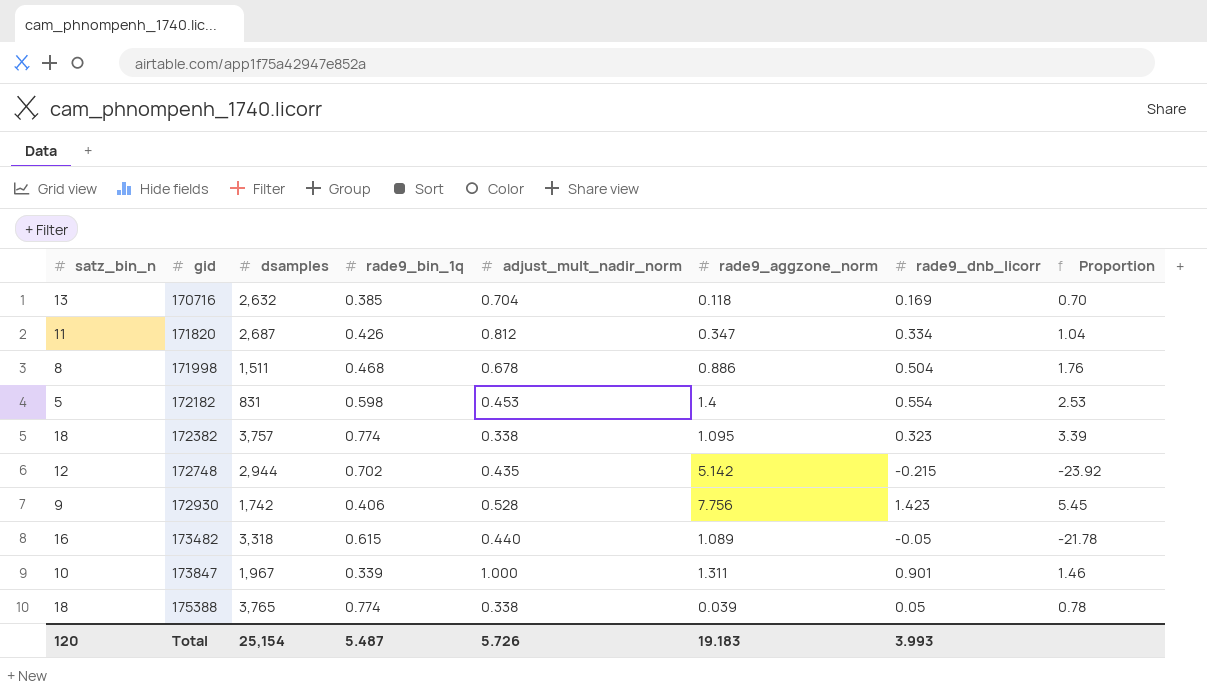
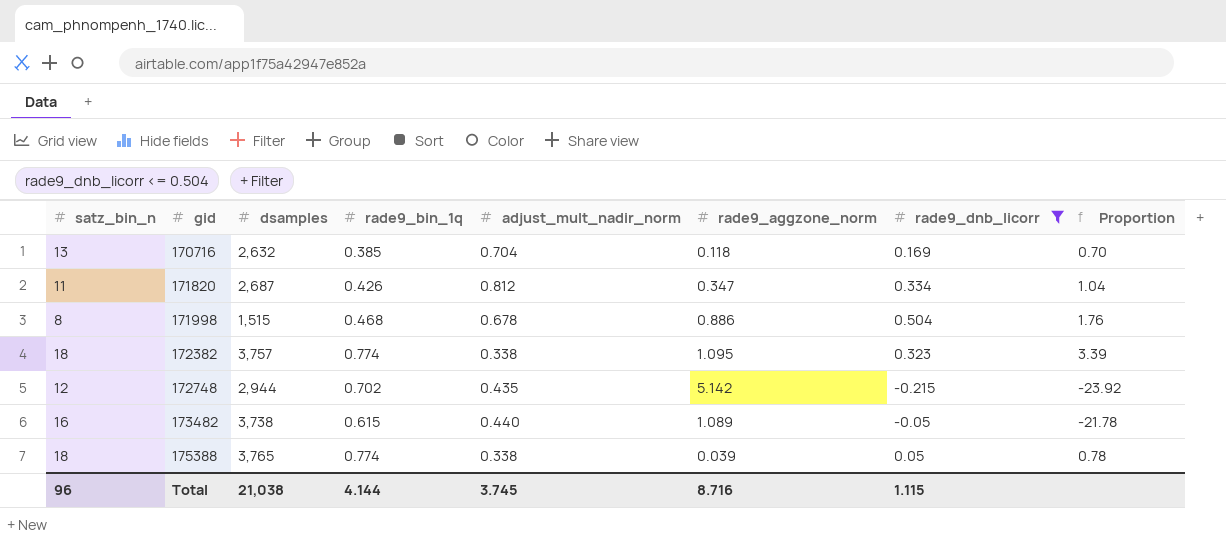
filter: none -> rade9_dnb_licorr <= 0.504
171998 | dsamples: 1,511 -> 1,515
173482 | dsamples: 3,318 -> 3,738
Total | satz_bin_n: 120 -> 96
Total | dsamples: 25,154 -> 21,038
Total | rade9_bin_1q: 5.487 -> 4.144
Total | adjust_mult_nadir_norm: 5.726 -> 3.745
Total | rade9_aggzone_norm: 19.183 -> 8.716
Total | rade9_dnb_licorr: 3.993 -> 1.115

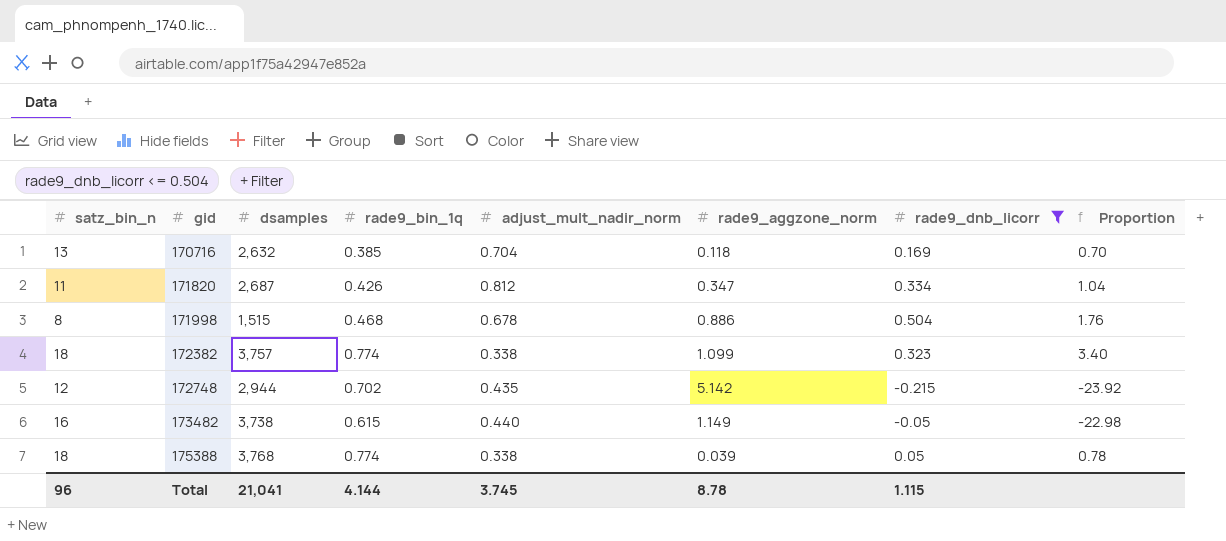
172382 | rade9_aggzone_norm: 1.095 -> 1.099
172382 | Proportion: 3.39 -> 3.40
173482 | rade9_aggzone_norm: 1.089 -> 1.149
173482 | Proportion: -21.78 -> -22.98
175388 | dsamples: 3,765 -> 3,768
Total | dsamples: 21,038 -> 21,041
Total | rade9_aggzone_norm: 8.716 -> 8.78

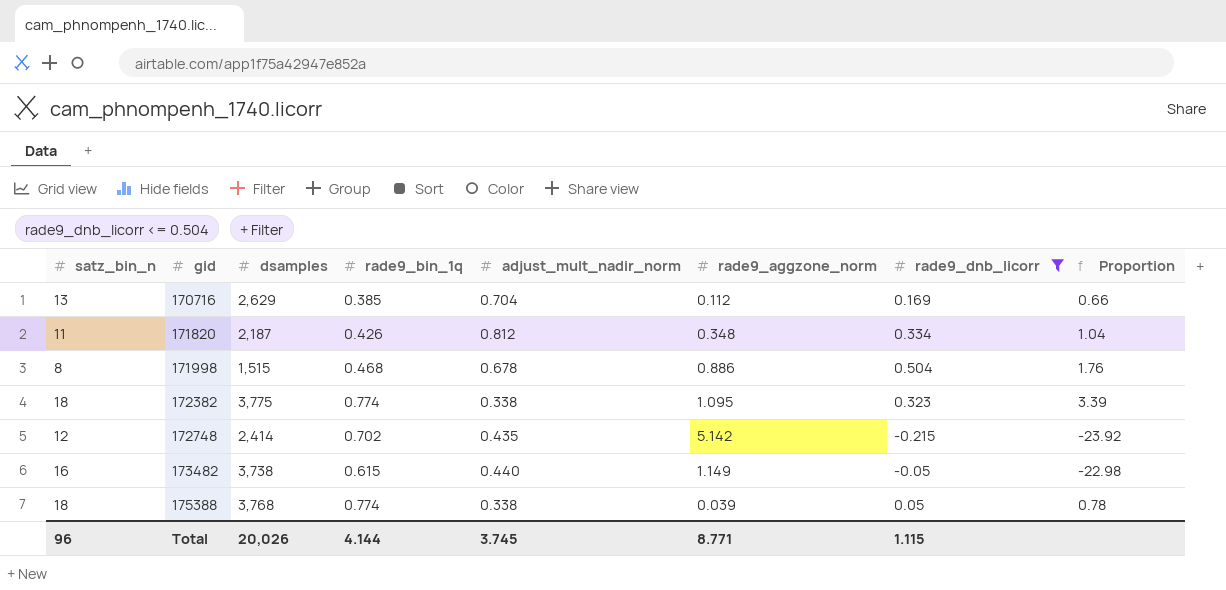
170716 | dsamples: 2,632 -> 2,629
170716 | rade9_aggzone_norm: 0.118 -> 0.112
170716 | Proportion: 0.70 -> 0.66
171820 | dsamples: 2,687 -> 2,187
171820 | rade9_aggzone_norm: 0.347 -> 0.348
172382 | dsamples: 3,757 -> 3,775
172382 | rade9_aggzone_norm: 1.099 -> 1.095
172382 | Proportion: 3.40 -> 3.39
172748 | dsamples: 2,944 -> 2,414
Total | dsamples: 21,041 -> 20,026
Total | rade9_aggzone_norm: 8.78 -> 8.771

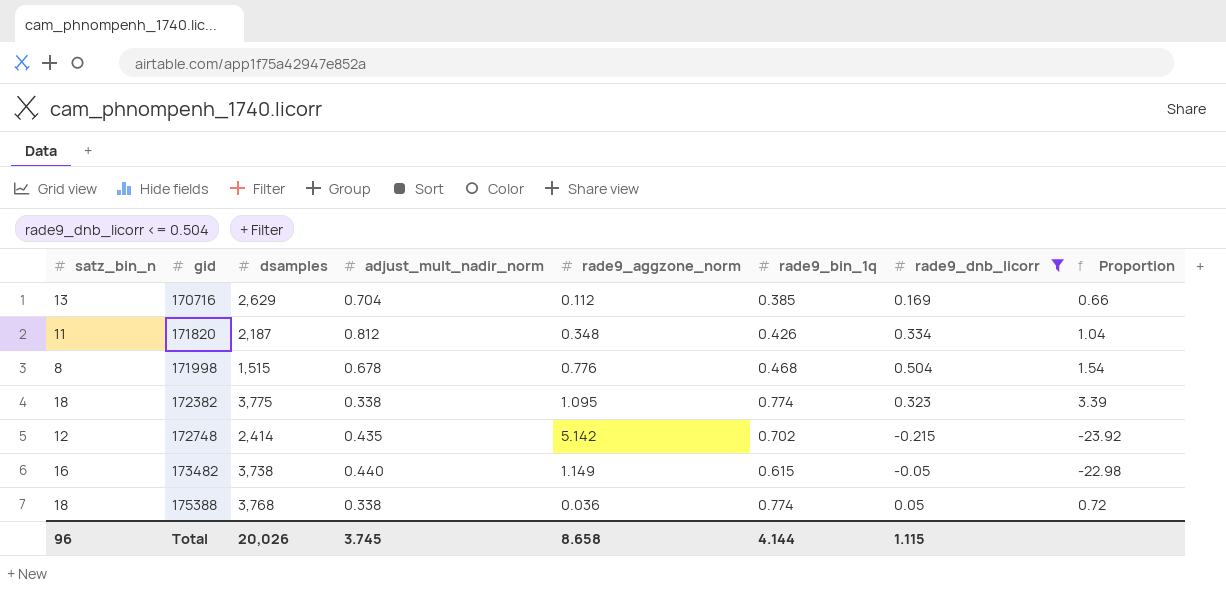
column rade9_bin_1q | position: 4 -> 6
171998 | rade9_aggzone_norm: 0.886 -> 0.776
171998 | Proportion: 1.76 -> 1.54
175388 | rade9_aggzone_norm: 0.039 -> 0.036
175388 | Proportion: 0.78 -> 0.72
Total | rade9_aggzone_norm: 8.771 -> 8.658

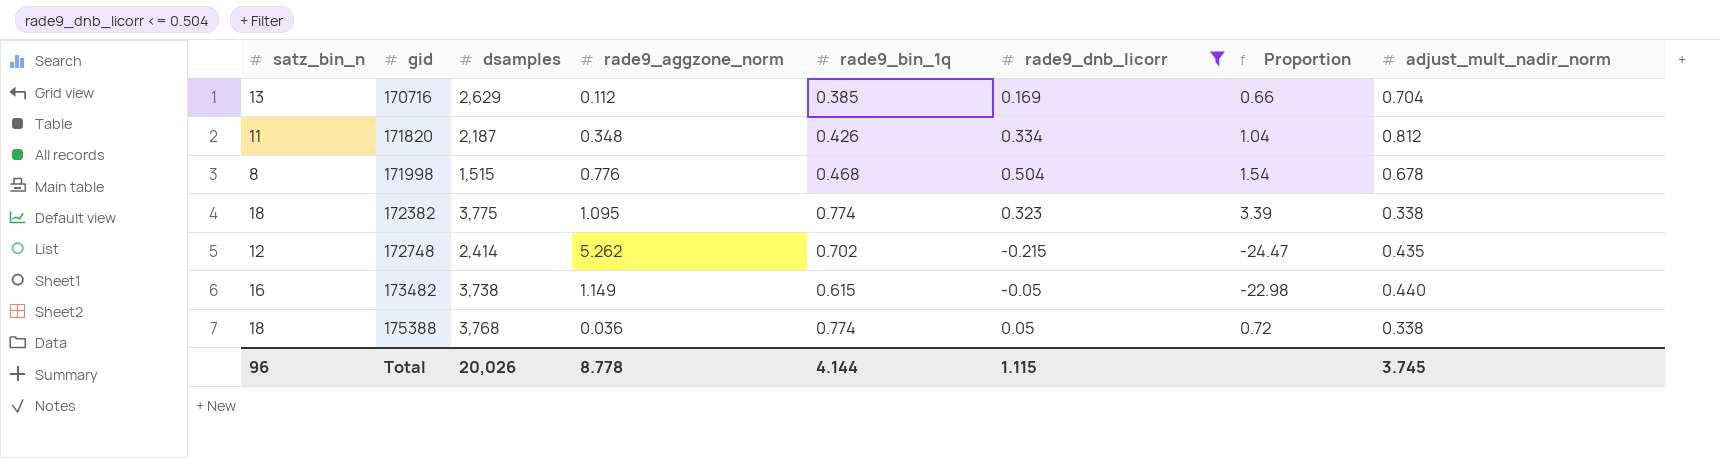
column adjust_mult_nadir_norm | position: 4 -> 8
172748 | rade9_aggzone_norm: 5.142 -> 5.262
172748 | Proportion: -23.92 -> -24.47
Total | rade9_aggzone_norm: 8.658 -> 8.778

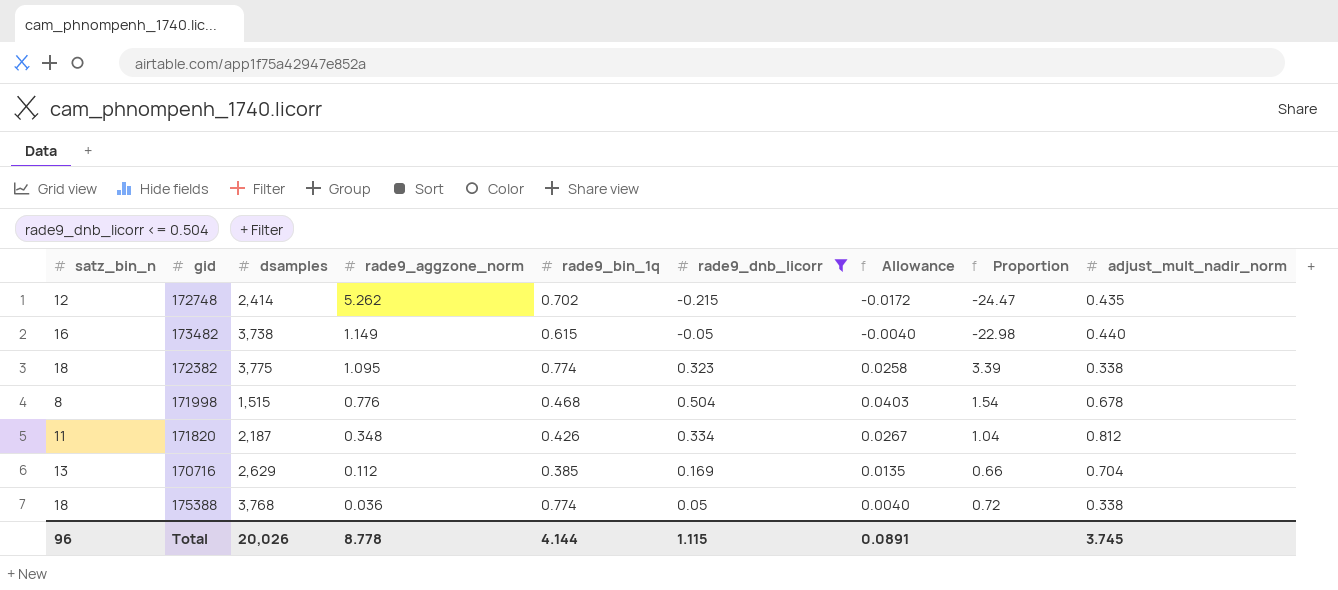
row order: gid ascending -> rade9_aggzone_norm descending
column Allowance | formula: none -> [rade9_dnb_licorr] * 0.08

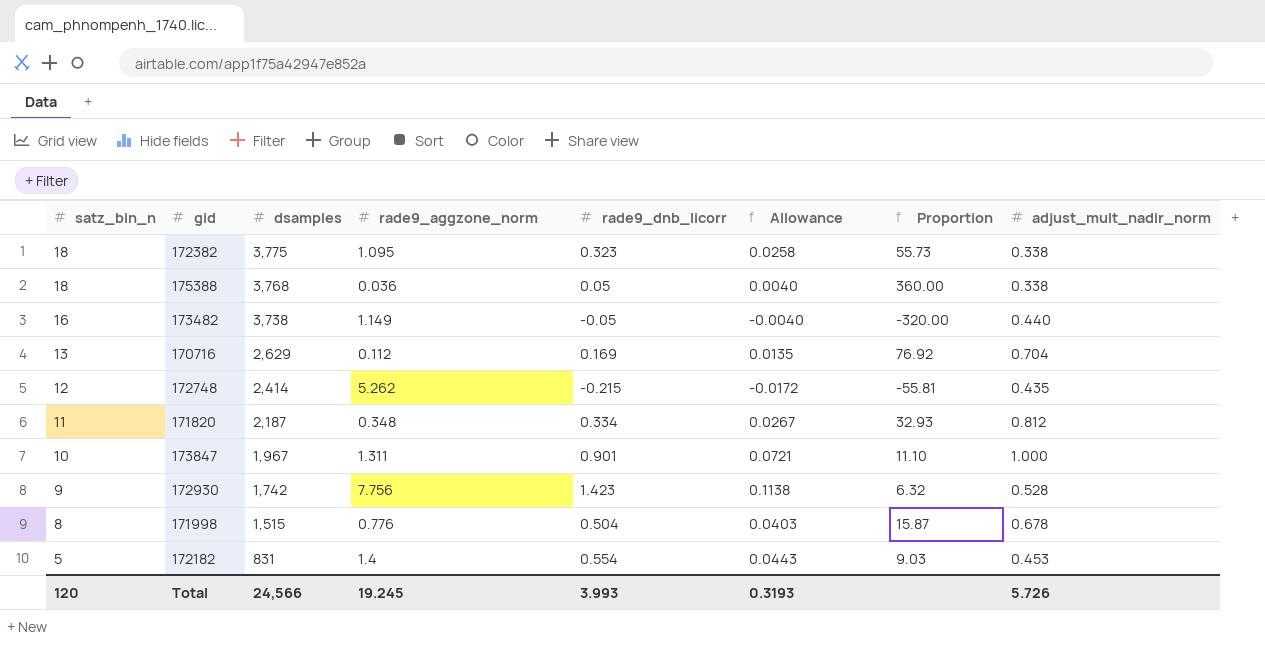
filter: rade9_dnb_licorr <= 0.504 -> none
row order: rade9_aggzone_norm descending -> satz_bin_n descending
column rade9_bin_1q | position: 5 -> none
column Proportion | formula: [rade9_aggzone_norm] / [rade9_dnb_licorr] -> [satz_bin_n] / [rade9_dnb_licorr]
Total | satz_bin_n: 96 -> 120
Total | dsamples: 20,026 -> 24,566
Total | rade9_aggzone_norm: 8.778 -> 19.245
Total | rade9_dnb_licorr: 1.115 -> 3.993
Total | Allowance: 0.0891 -> 0.3193
Total | adjust_mult_nadir_norm: 3.745 -> 5.726

